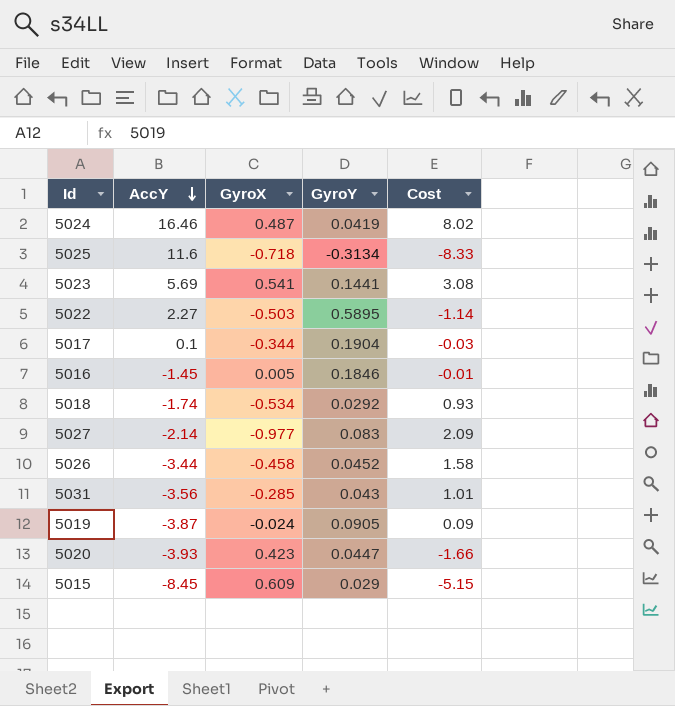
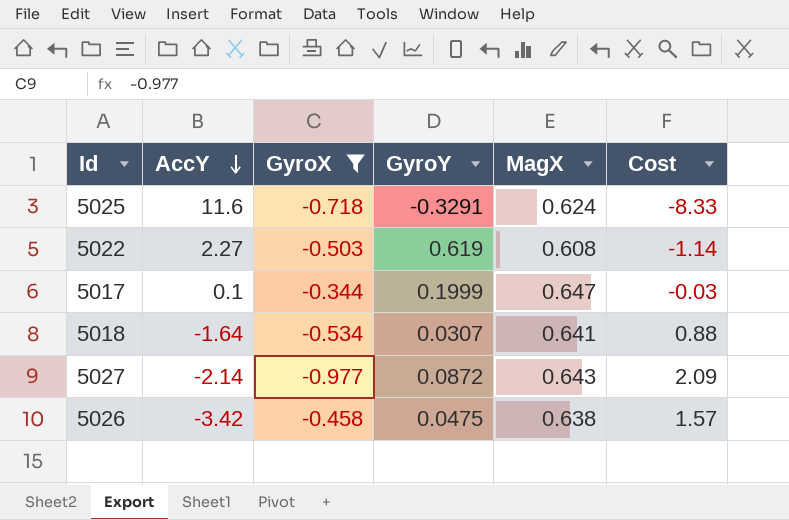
filter: none -> GyroX <= -0.344
column MagX | position: none -> 5
5025 | GyroY: -0.3134 -> -0.3291
5022 | GyroY: 0.5895 -> 0.619
5017 | GyroY: 0.1904 -> 0.1999
5018 | AccY: -1.74 -> -1.64
5018 | GyroY: 0.0292 -> 0.0307
5018 | Cost: 0.93 -> 0.88
5027 | GyroY: 0.083 -> 0.0872
5026 | AccY: -3.44 -> -3.42
5026 | GyroY: 0.0452 -> 0.0475
5026 | Cost: 1.58 -> 1.57

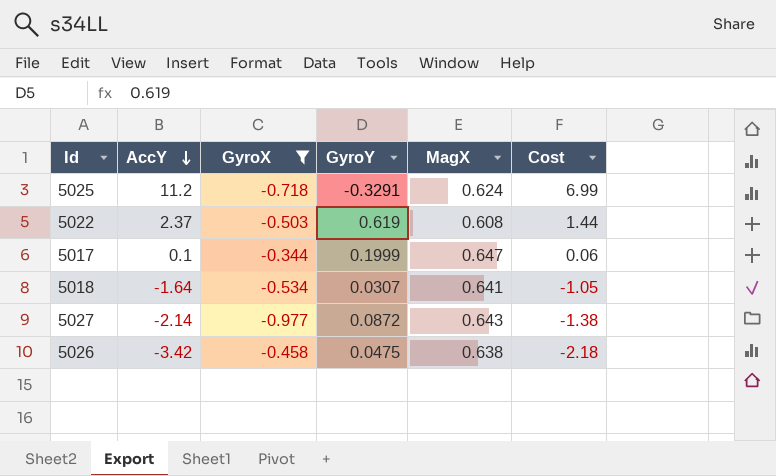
column Cost | formula: [AccY] * [GyroX] -> [AccY] * [MagX]
5025 | AccY: 11.6 -> 11.2
5022 | AccY: 2.27 -> 2.37

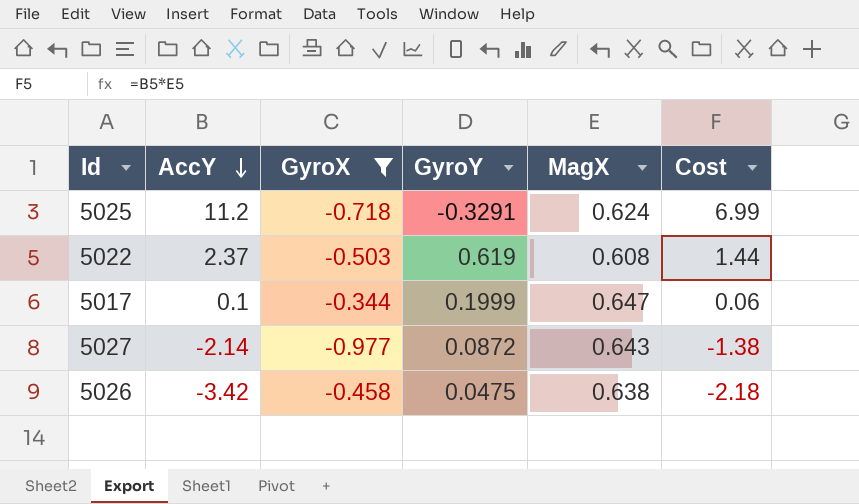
row 5018: -1.64 | -0.534 | 0.0307 | 0.641 | -1.05 -> none

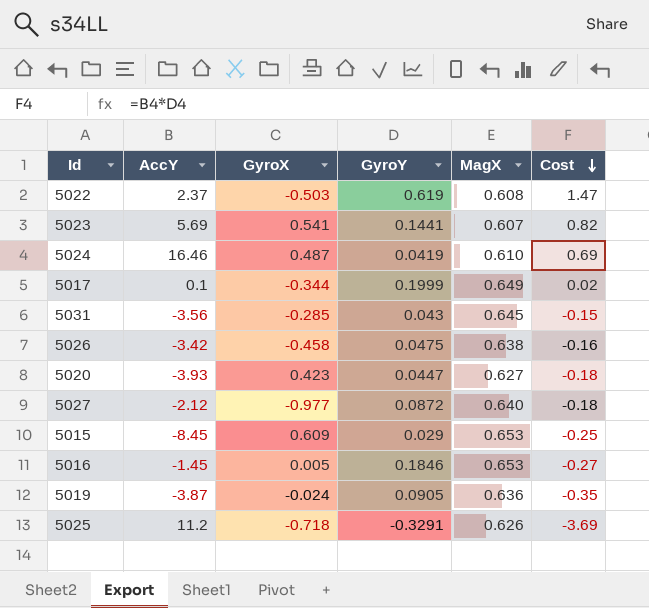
filter: GyroX <= -0.344 -> none
row order: AccY descending -> Cost descending
column Cost | formula: [AccY] * [MagX] -> [AccY] * [GyroY]
5017 | MagX: 0.647 -> 0.649
5027 | AccY: -2.14 -> -2.12
5027 | MagX: 0.643 -> 0.640
5025 | MagX: 0.624 -> 0.626

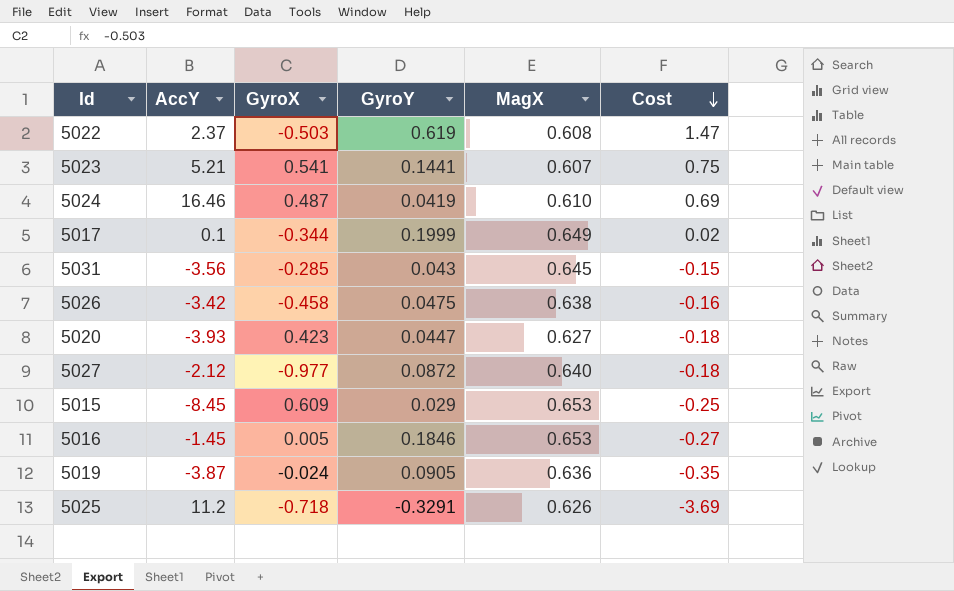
5023 | AccY: 5.69 -> 5.21
5023 | Cost: 0.82 -> 0.75

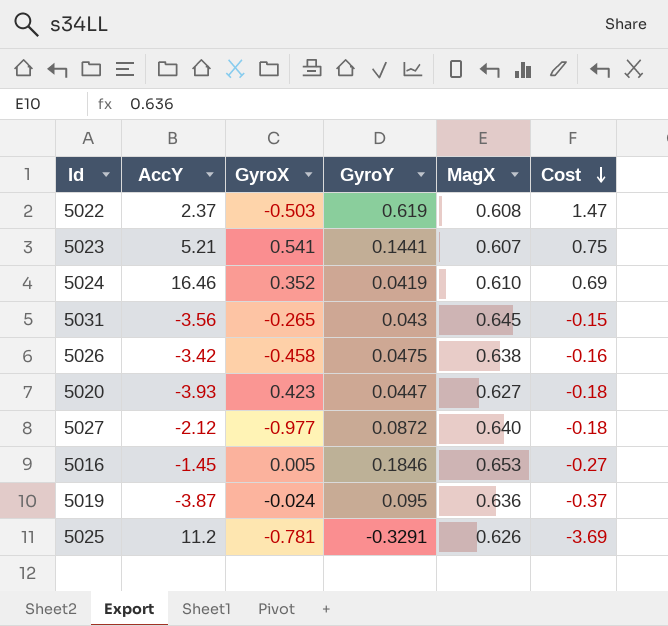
row 5017: 0.1 | -0.344 | 0.1999 | 0.649 | 0.02 -> none
row 5015: -8.45 | 0.609 | 0.029 | 0.653 | -0.25 -> none
5024 | GyroX: 0.487 -> 0.352
5031 | GyroX: -0.285 -> -0.265
5019 | GyroY: 0.0905 -> 0.095
5019 | Cost: -0.35 -> -0.37
5025 | GyroX: -0.718 -> -0.781

